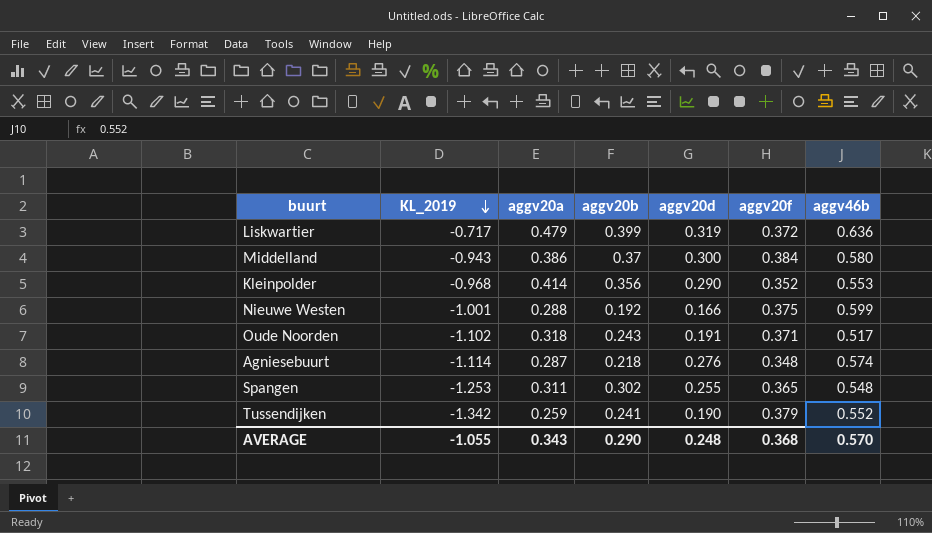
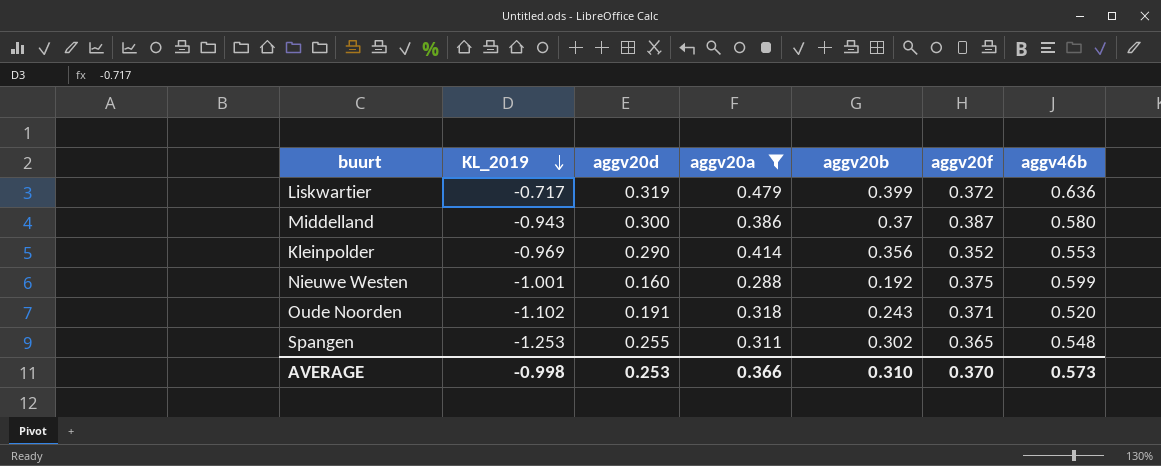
filter: none -> aggv20a >= 0.288
column aggv20d | position: 5 -> 3
Middelland | aggv20f: 0.384 -> 0.387
Kleinpolder | KL_2019: -0.968 -> -0.969
Nieuwe Westen | aggv20d: 0.166 -> 0.160
Oude Noorden | aggv46b: 0.517 -> 0.520
AVERAGE | KL_2019: -1.055 -> -0.998
AVERAGE | aggv20d: 0.248 -> 0.253
AVERAGE | aggv20a: 0.343 -> 0.366
AVERAGE | aggv20b: 0.290 -> 0.310
AVERAGE | aggv20f: 0.368 -> 0.370
AVERAGE | aggv46b: 0.570 -> 0.573

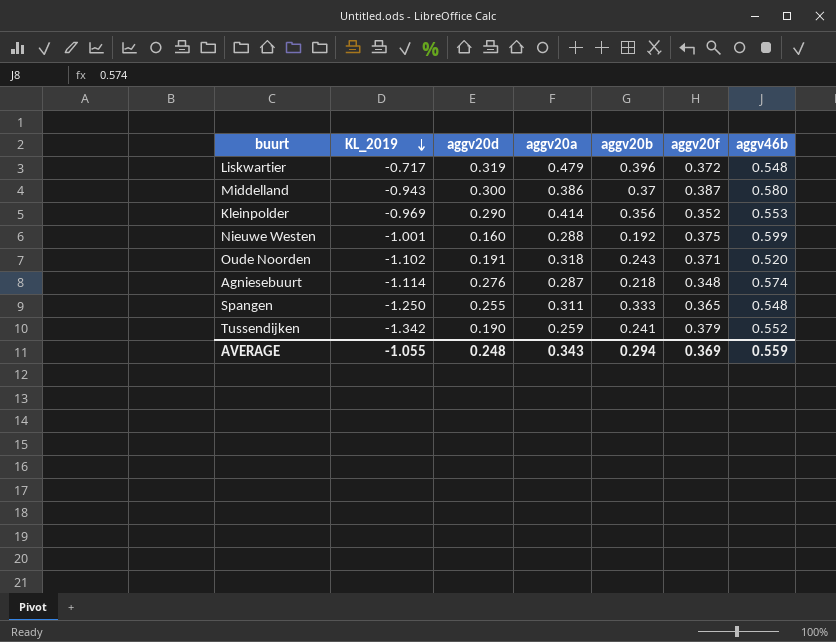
filter: aggv20a >= 0.288 -> none
Liskwartier | aggv20b: 0.399 -> 0.396
Liskwartier | aggv46b: 0.636 -> 0.548
Spangen | KL_2019: -1.253 -> -1.250
Spangen | aggv20b: 0.302 -> 0.333
AVERAGE | KL_2019: -0.998 -> -1.055
AVERAGE | aggv20d: 0.253 -> 0.248
AVERAGE | aggv20a: 0.366 -> 0.343
AVERAGE | aggv20b: 0.310 -> 0.294
AVERAGE | aggv20f: 0.370 -> 0.369
AVERAGE | aggv46b: 0.573 -> 0.559

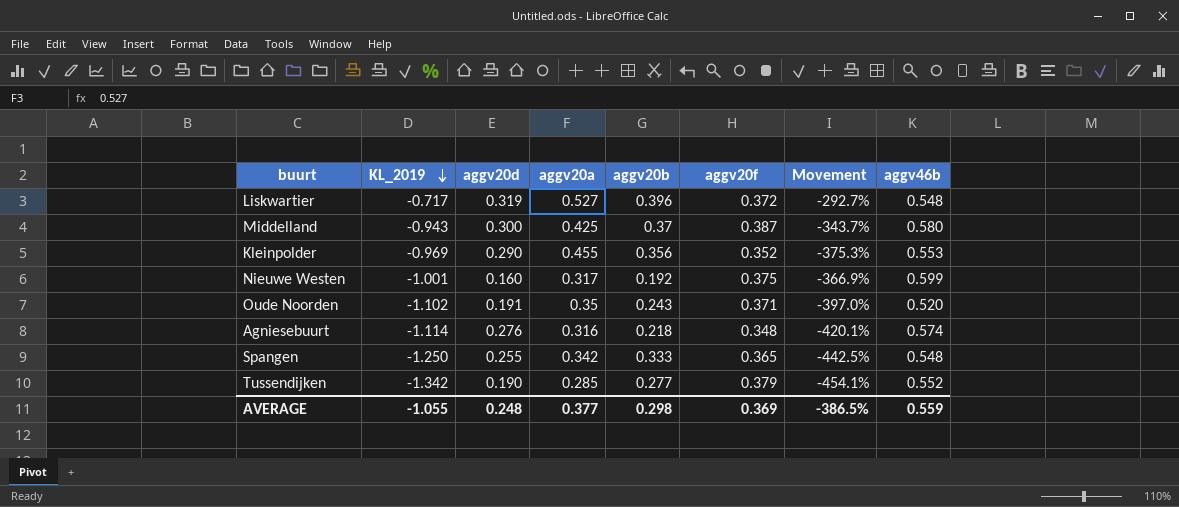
column Movement | formula: none -> ([KL_2019] - [aggv20f]) / [aggv20f]
Liskwartier | aggv20a: 0.479 -> 0.527
Middelland | aggv20a: 0.386 -> 0.425
Kleinpolder | aggv20a: 0.414 -> 0.455
Nieuwe Westen | aggv20a: 0.288 -> 0.317
Oude Noorden | aggv20a: 0.318 -> 0.35
Agniesebuurt | aggv20a: 0.287 -> 0.316
Spangen | aggv20a: 0.311 -> 0.342
Tussendijken | aggv20a: 0.259 -> 0.285
Tussendijken | aggv20b: 0.241 -> 0.277
AVERAGE | aggv20a: 0.343 -> 0.377
AVERAGE | aggv20b: 0.294 -> 0.298

